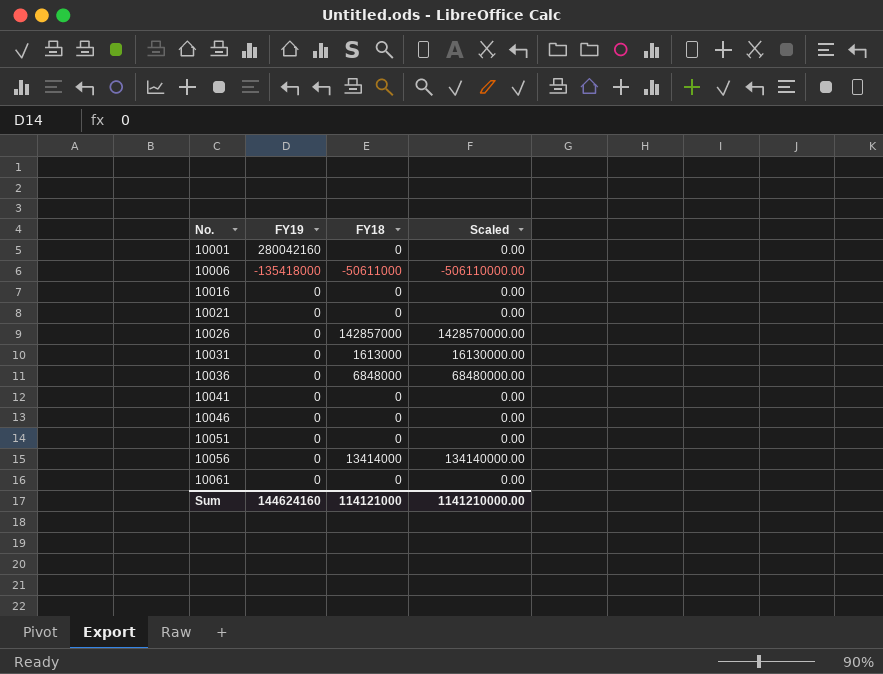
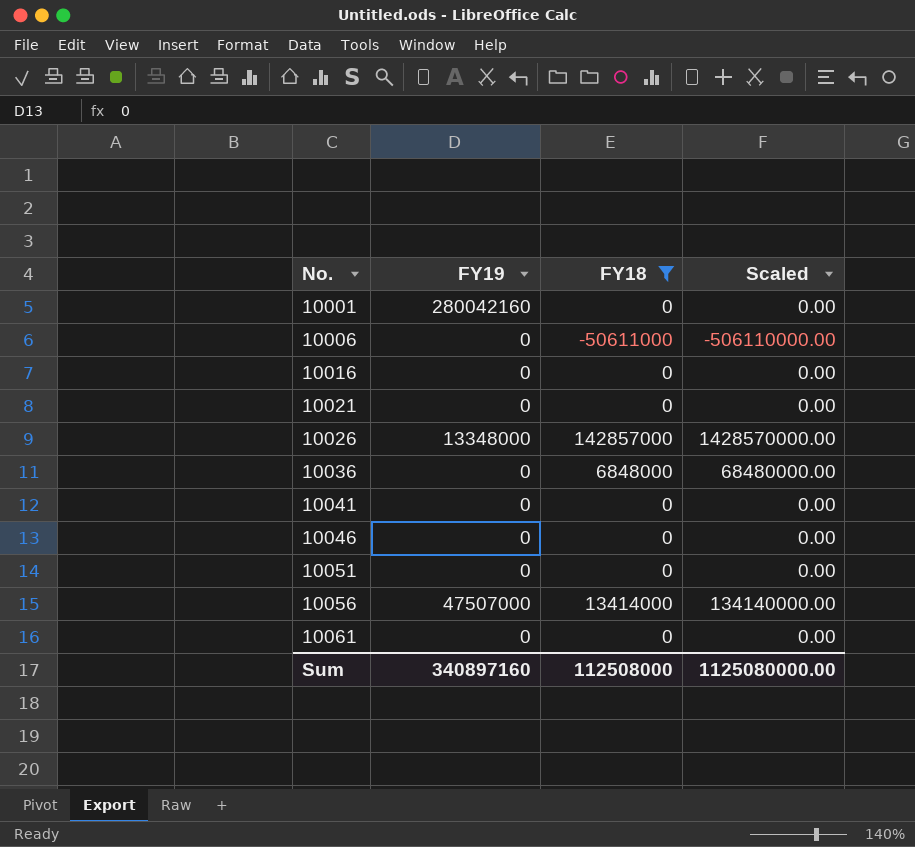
filter: none -> FY18 != 1613000
10006 | FY19: -135418000 -> 0
10026 | FY19: 0 -> 13348000
10056 | FY19: 0 -> 47507000
Sum | FY19: 144624160 -> 340897160
Sum | FY18: 114121000 -> 112508000
Sum | Scaled: 1141210000.00 -> 1125080000.00

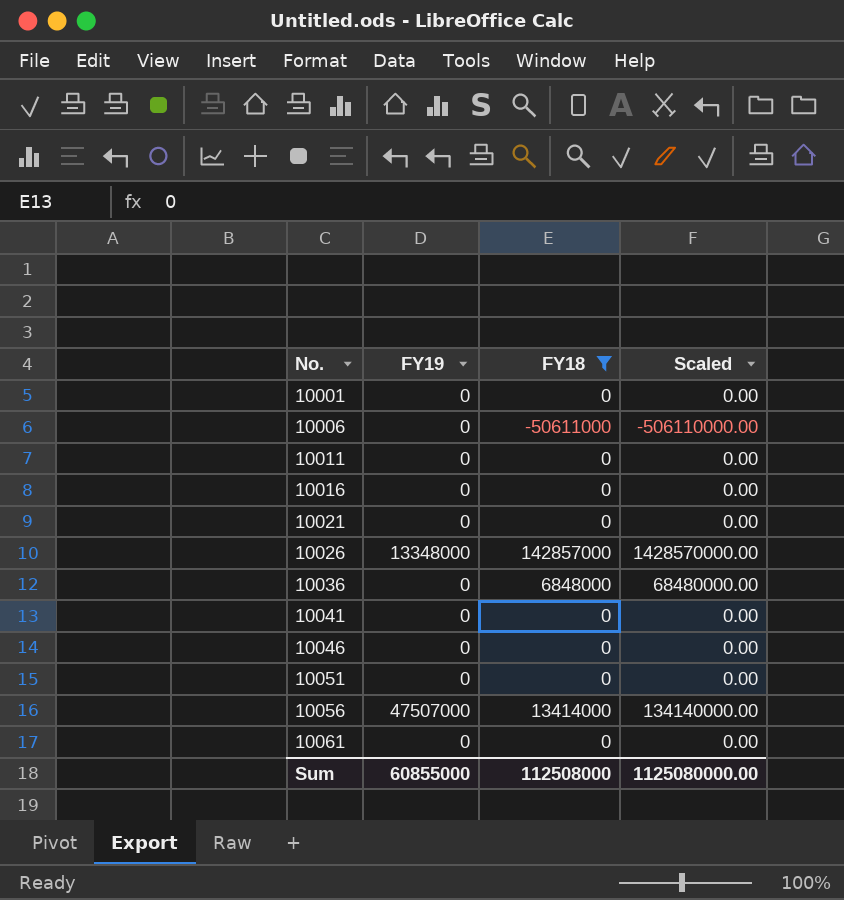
10001 | FY19: 280042160 -> 0
row 10011: none -> 0 | 0 | 0.00
Sum | FY19: 340897160 -> 60855000

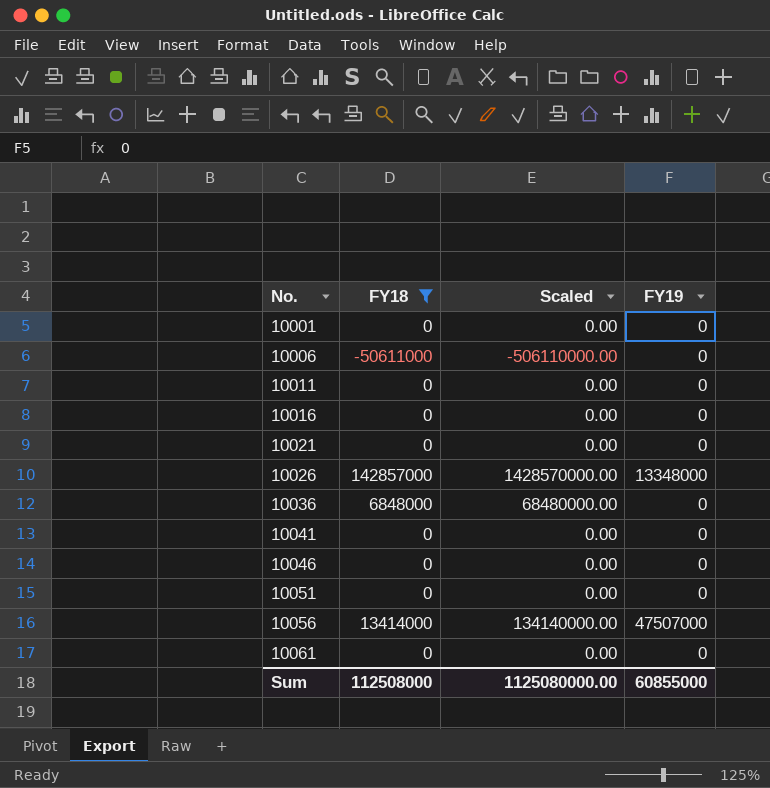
column FY19 | position: 2 -> 4

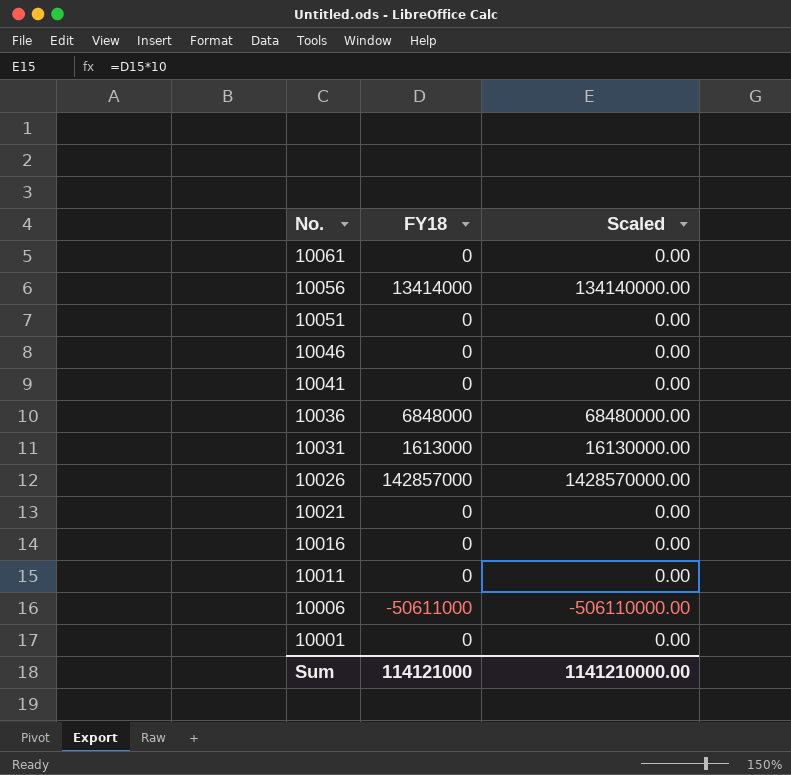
filter: FY18 != 1613000 -> none
row order: No. ascending -> No. descending
column FY19 | position: 4 -> none
Sum | FY18: 112508000 -> 114121000
Sum | Scaled: 1125080000.00 -> 1141210000.00

